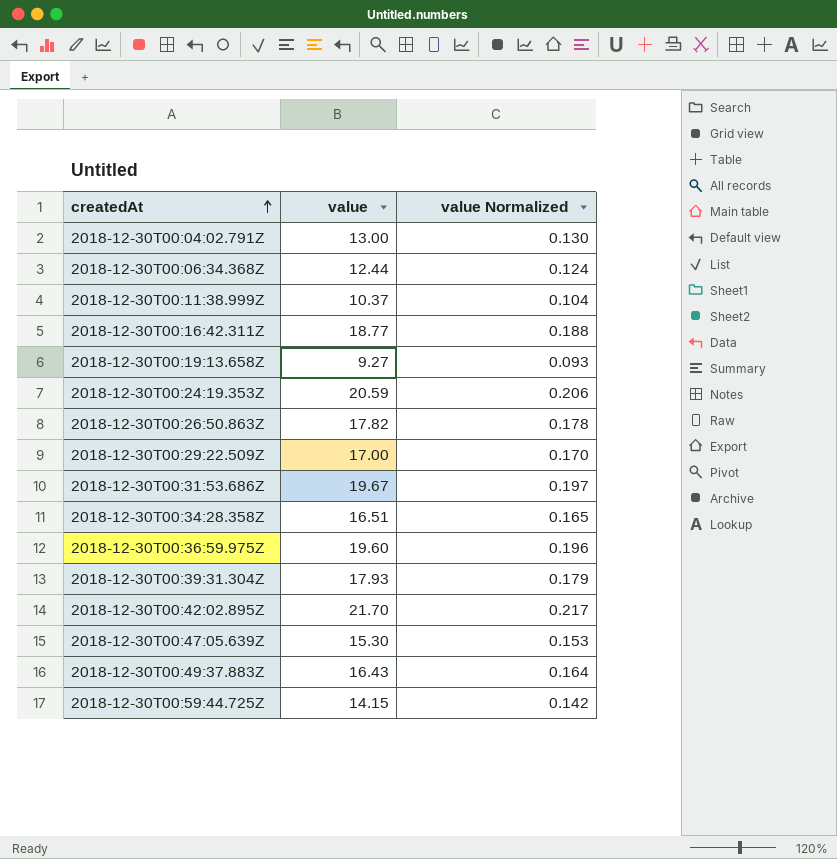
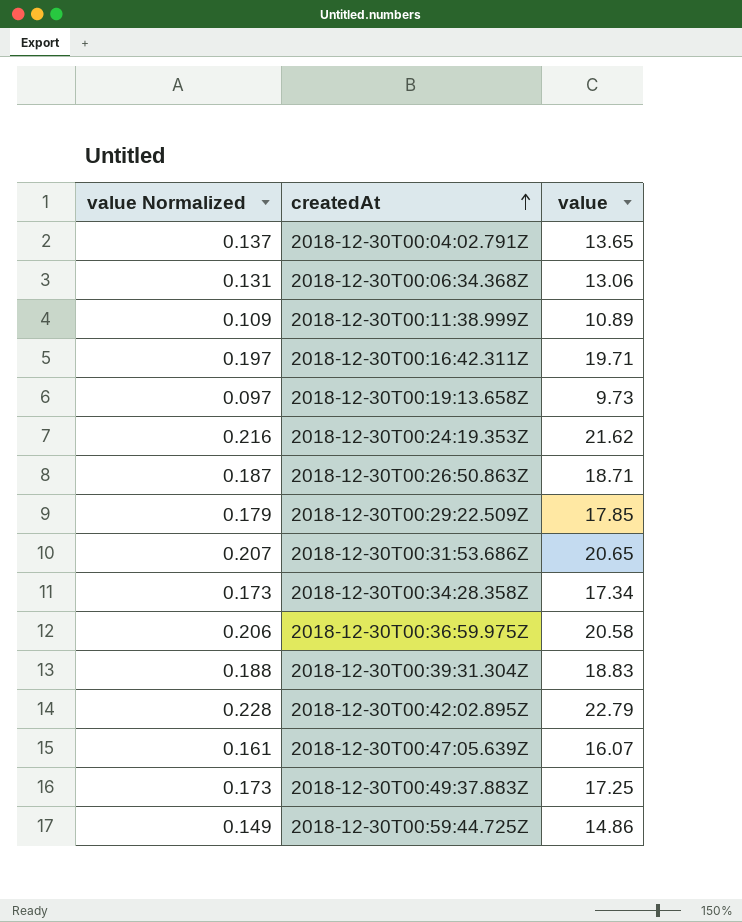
column value Normalized | position: 3 -> 1
2018-12-30T00:04:02.791Z | value Normalized: 0.130 -> 0.137
2018-12-30T00:04:02.791Z | value: 13.00 -> 13.65
2018-12-30T00:06:34.368Z | value Normalized: 0.124 -> 0.131
2018-12-30T00:06:34.368Z | value: 12.44 -> 13.06
2018-12-30T00:11:38.999Z | value Normalized: 0.104 -> 0.109
2018-12-30T00:11:38.999Z | value: 10.37 -> 10.89
2018-12-30T00:16:42.311Z | value Normalized: 0.188 -> 0.197
2018-12-30T00:16:42.311Z | value: 18.77 -> 19.71
2018-12-30T00:19:13.658Z | value Normalized: 0.093 -> 0.097
2018-12-30T00:19:13.658Z | value: 9.27 -> 9.73
2018-12-30T00:24:19.353Z | value Normalized: 0.206 -> 0.216
2018-12-30T00:24:19.353Z | value: 20.59 -> 21.62
2018-12-30T00:26:50.863Z | value Normalized: 0.178 -> 0.187
2018-12-30T00:26:50.863Z | value: 17.82 -> 18.71
2018-12-30T00:29:22.509Z | value Normalized: 0.170 -> 0.179
2018-12-30T00:29:22.509Z | value: 17.00 -> 17.85
2018-12-30T00:31:53.686Z | value Normalized: 0.197 -> 0.207
2018-12-30T00:31:53.686Z | value: 19.67 -> 20.65
2018-12-30T00:34:28.358Z | value Normalized: 0.165 -> 0.173
2018-12-30T00:34:28.358Z | value: 16.51 -> 17.34
2018-12-30T00:36:59.975Z | value Normalized: 0.196 -> 0.206
2018-12-30T00:36:59.975Z | value: 19.60 -> 20.58
2018-12-30T00:39:31.304Z | value Normalized: 0.179 -> 0.188
2018-12-30T00:39:31.304Z | value: 17.93 -> 18.83
2018-12-30T00:42:02.895Z | value Normalized: 0.217 -> 0.228
2018-12-30T00:42:02.895Z | value: 21.70 -> 22.79
2018-12-30T00:47:05.639Z | value Normalized: 0.153 -> 0.161
2018-12-30T00:47:05.639Z | value: 15.30 -> 16.07
2018-12-30T00:49:37.883Z | value Normalized: 0.164 -> 0.173
2018-12-30T00:49:37.883Z | value: 16.43 -> 17.25
2018-12-30T00:59:44.725Z | value Normalized: 0.142 -> 0.149
2018-12-30T00:59:44.725Z | value: 14.15 -> 14.86

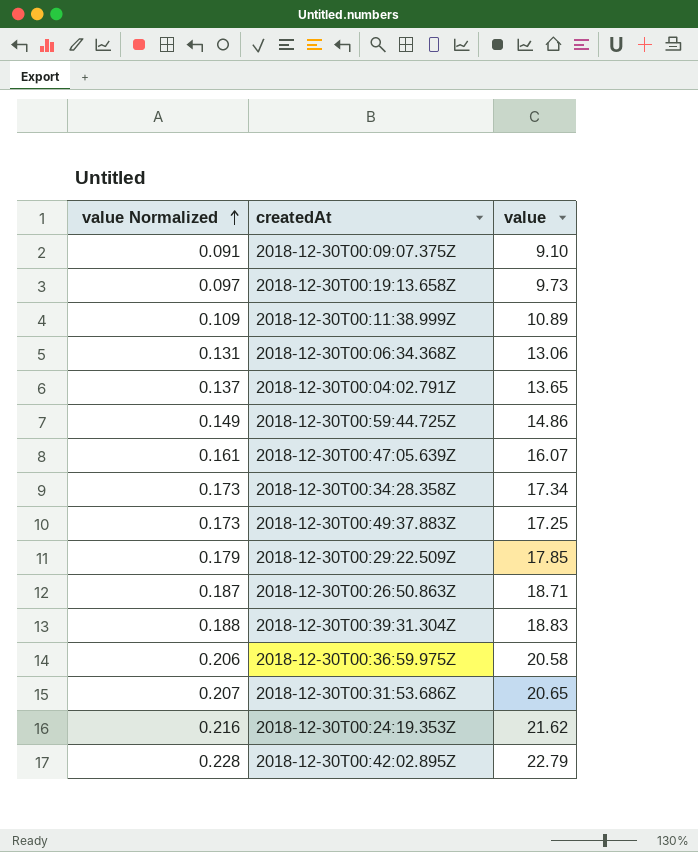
row order: createdAt ascending -> value Normalized ascending
row 2018-12-30T00:16:42.311Z: 0.197 | 19.71 -> none
row 2018-12-30T00:09:07.375Z: none -> 0.091 | 9.10

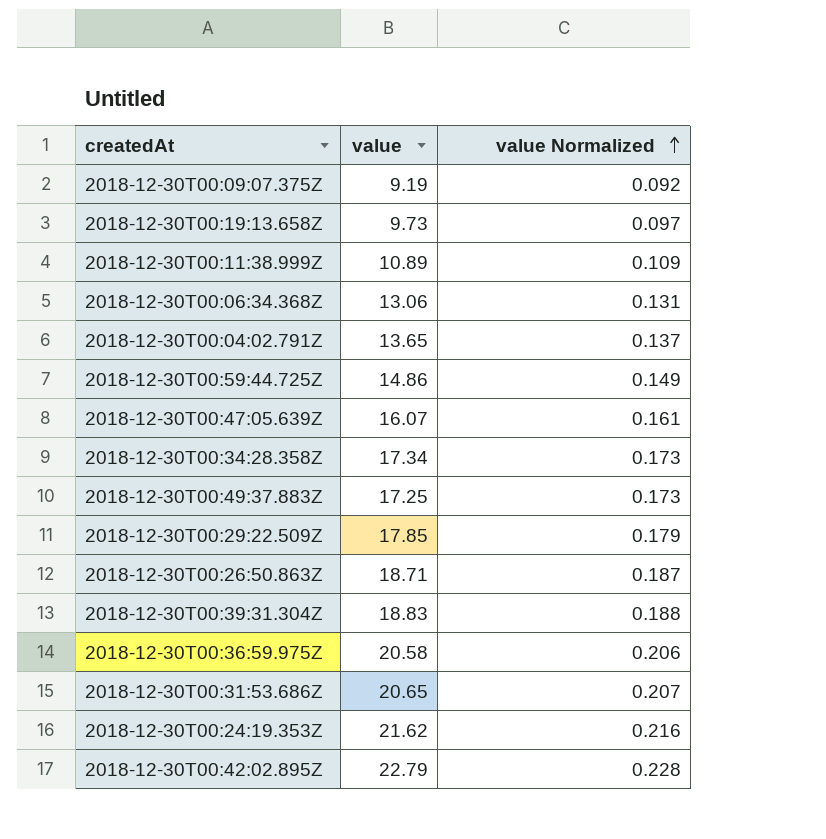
column value Normalized | position: 1 -> 3
2018-12-30T00:09:07.375Z | value: 9.10 -> 9.19
2018-12-30T00:09:07.375Z | value Normalized: 0.091 -> 0.092

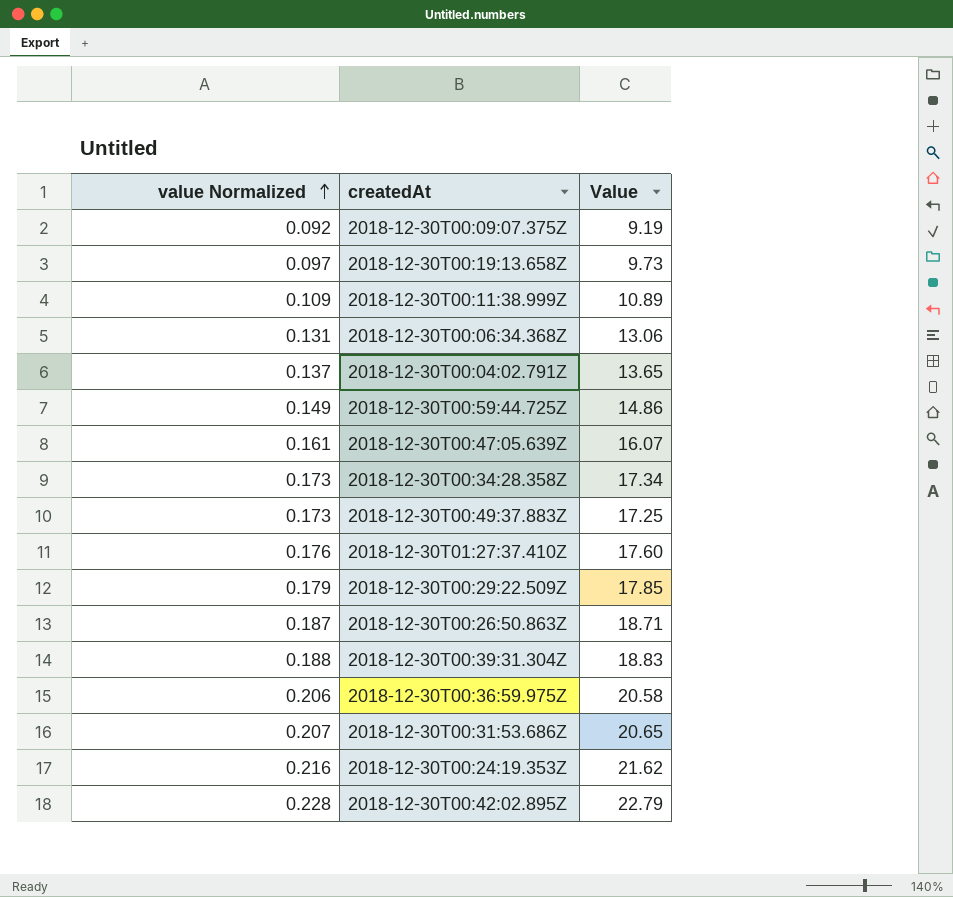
column value Normalized | position: 3 -> 1
column name: value -> Value
row 2018-12-30T01:27:37.410Z: none -> 0.176 | 17.60

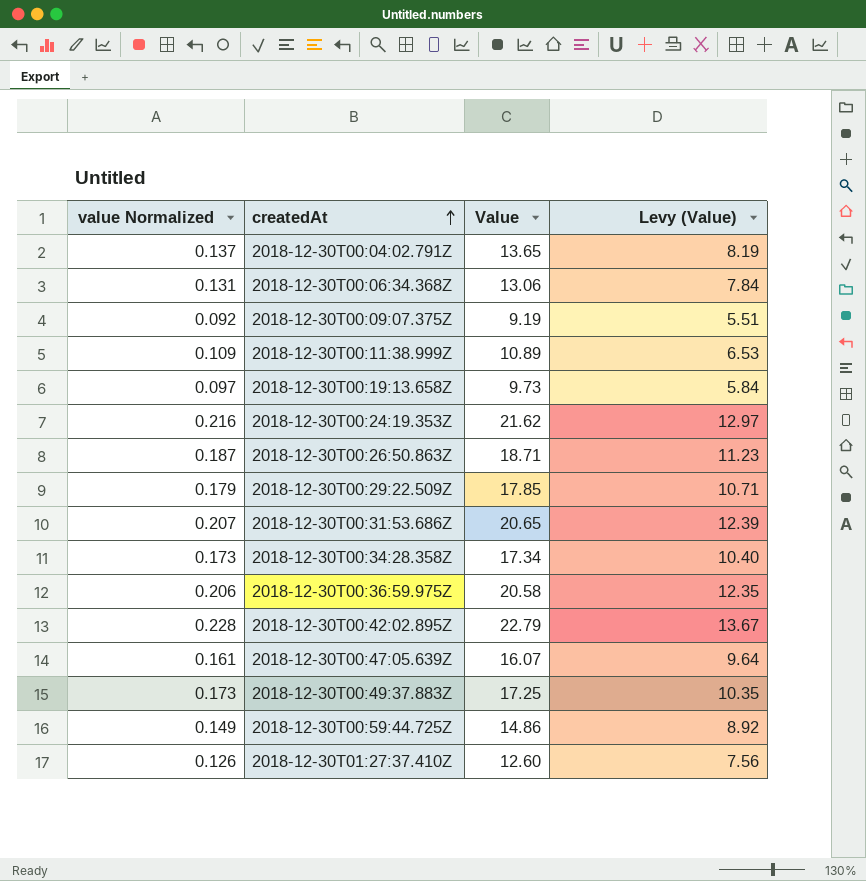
row order: value Normalized ascending -> createdAt ascending
column Levy (Value) | formula: none -> [Value] * 0.6
row 2018-12-30T00:39:31.304Z: 0.188 | 18.83 -> none
2018-12-30T01:27:37.410Z | value Normalized: 0.176 -> 0.126
2018-12-30T01:27:37.410Z | Value: 17.60 -> 12.60

